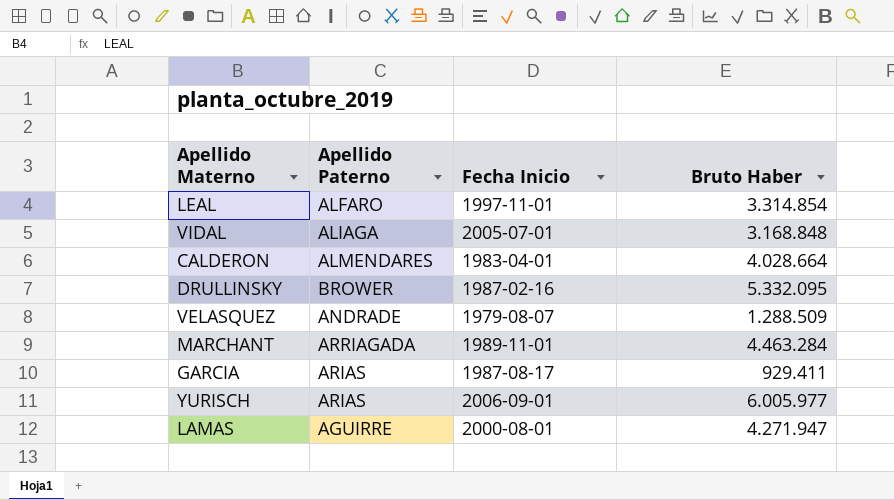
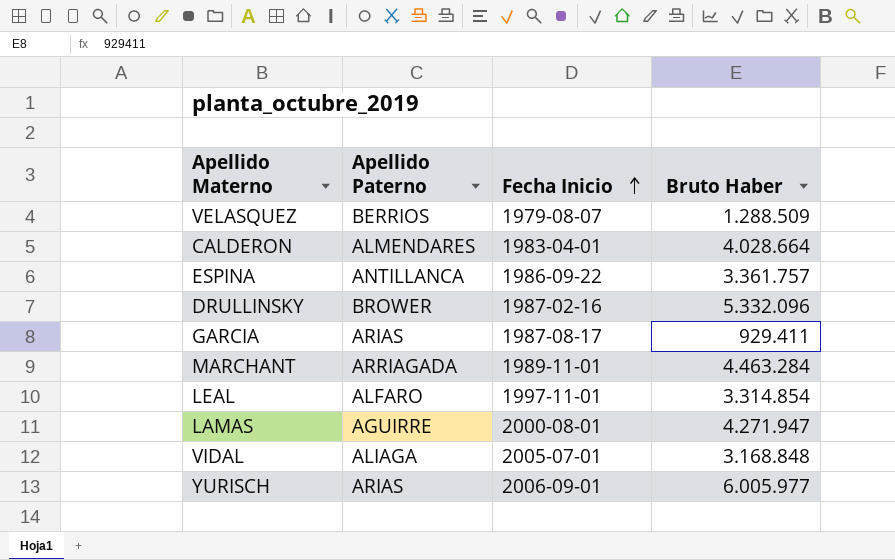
row order: none -> Fecha Inicio ascending
VELASQUEZ | Apellido Paterno: ANDRADE -> BERRIOS
row ESPINA: none -> ANTILLANCA | 1986-09-22 | 3.361.757
DRULLINSKY | Bruto Haber: 5.332.095 -> 5.332.096

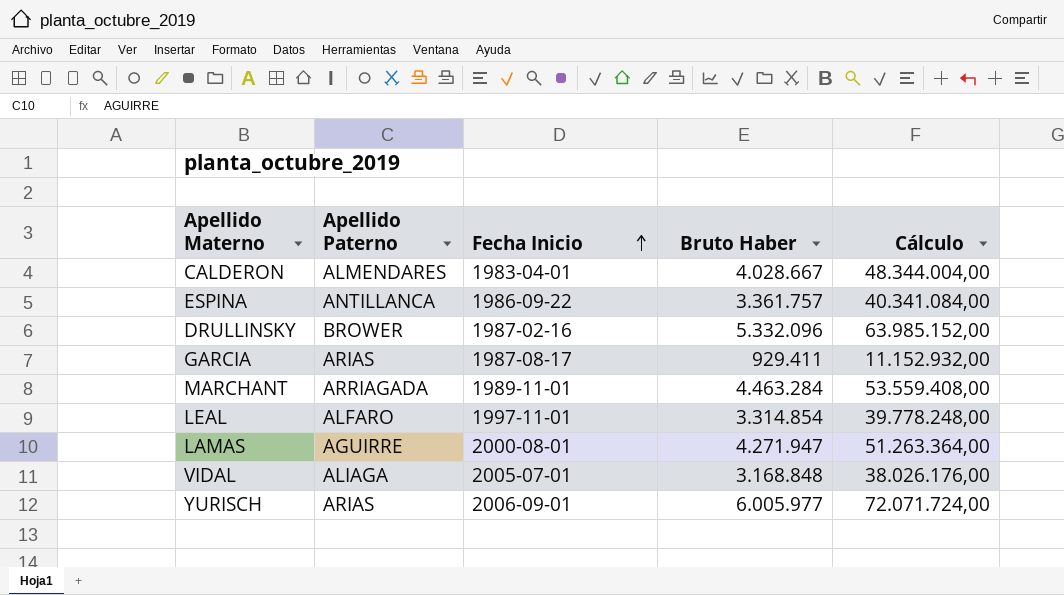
column Cálculo | formula: none -> [Bruto Haber] * 12
row VELASQUEZ: BERRIOS | 1979-08-07 | 1.288.509 -> none
CALDERON | Bruto Haber: 4.028.664 -> 4.028.667

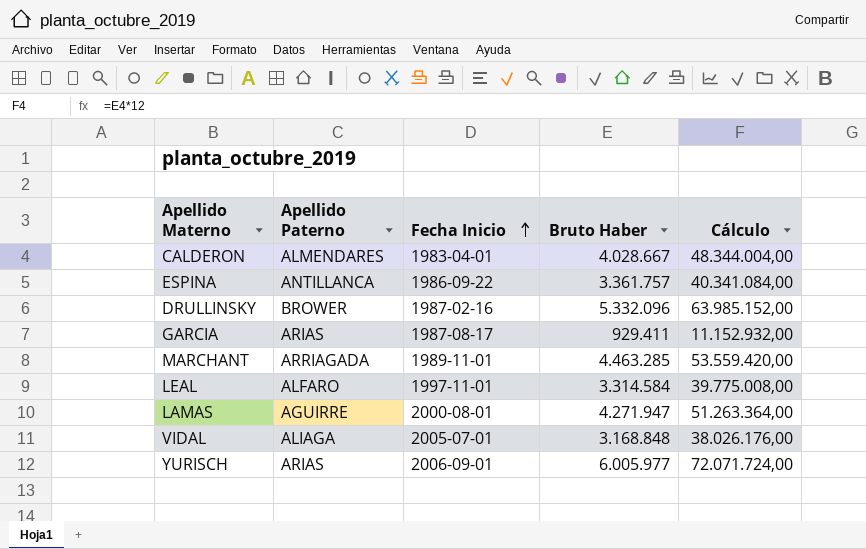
MARCHANT | Bruto Haber: 4.463.284 -> 4.463.285
MARCHANT | Cálculo: 53.559.408,00 -> 53.559.420,00
LEAL | Bruto Haber: 3.314.854 -> 3.314.584
LEAL | Cálculo: 39.778.248,00 -> 39.775.008,00

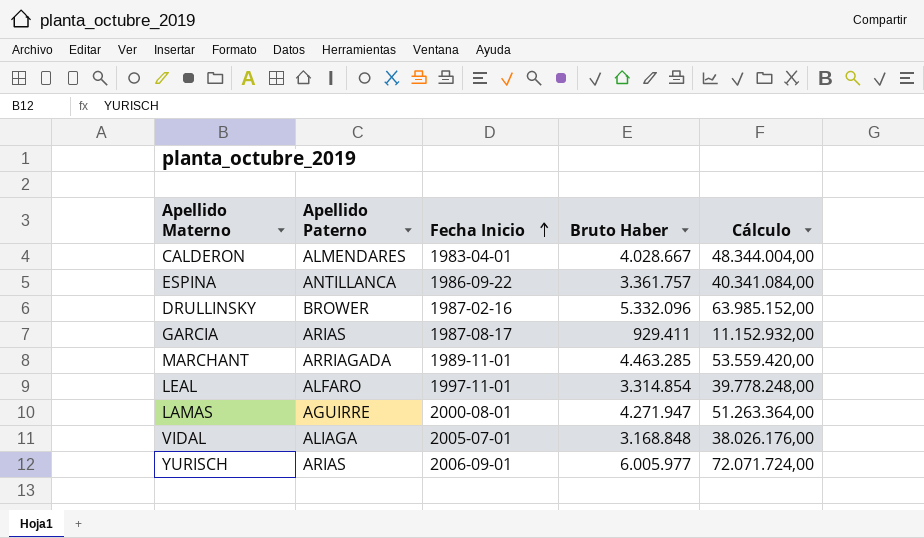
LEAL | Bruto Haber: 3.314.584 -> 3.314.854
LEAL | Cálculo: 39.775.008,00 -> 39.778.248,00

